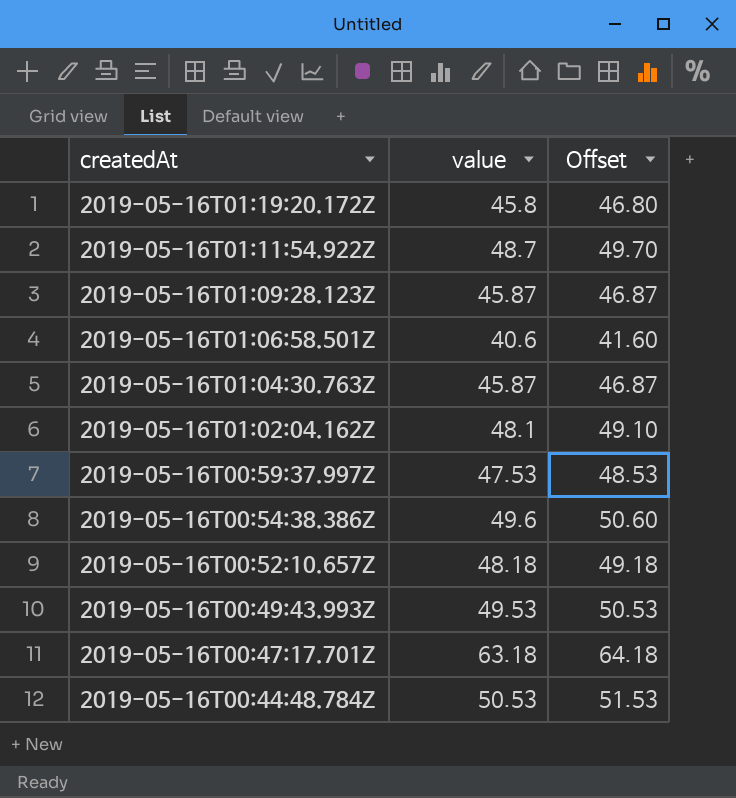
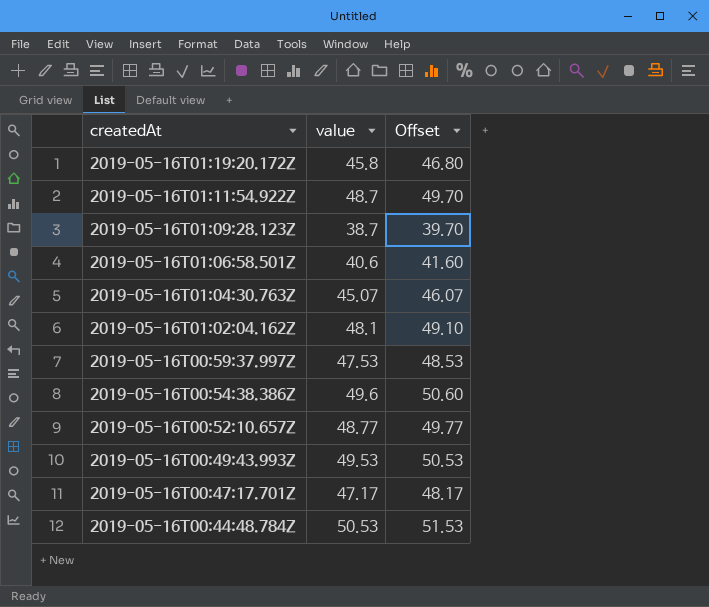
2019-05-16T01:09:28.123Z | value: 45.87 -> 38.7
2019-05-16T01:09:28.123Z | Offset: 46.87 -> 39.70
2019-05-16T01:04:30.763Z | value: 45.87 -> 45.07
2019-05-16T01:04:30.763Z | Offset: 46.87 -> 46.07
2019-05-16T00:52:10.657Z | value: 48.18 -> 48.77
2019-05-16T00:52:10.657Z | Offset: 49.18 -> 49.77
2019-05-16T00:47:17.701Z | value: 63.18 -> 47.17
2019-05-16T00:47:17.701Z | Offset: 64.18 -> 48.17

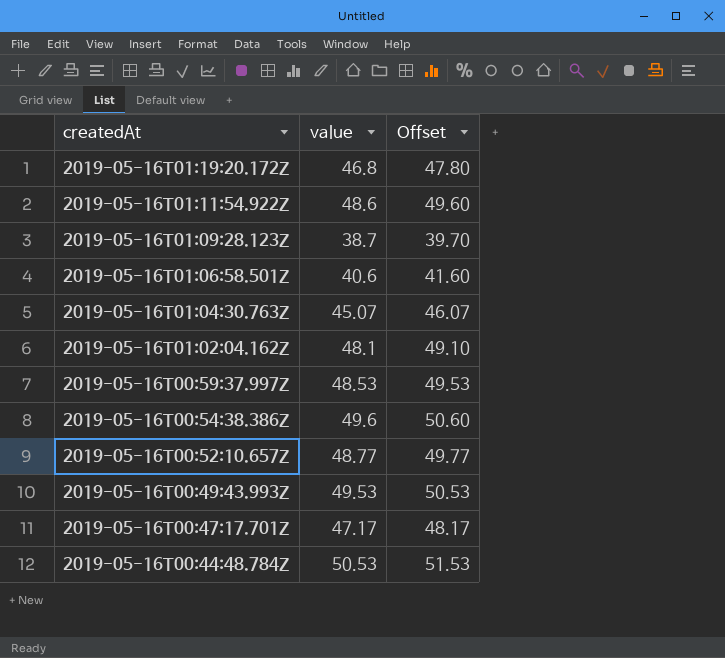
2019-05-16T01:19:20.172Z | value: 45.8 -> 46.8
2019-05-16T01:19:20.172Z | Offset: 46.80 -> 47.80
2019-05-16T01:11:54.922Z | value: 48.7 -> 48.6
2019-05-16T01:11:54.922Z | Offset: 49.70 -> 49.60
2019-05-16T00:59:37.997Z | value: 47.53 -> 48.53
2019-05-16T00:59:37.997Z | Offset: 48.53 -> 49.53

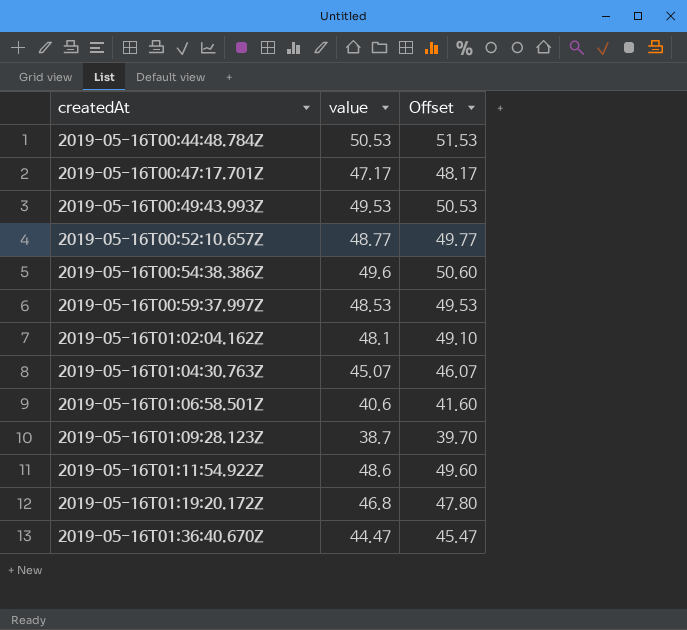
row order: createdAt descending -> createdAt ascending
row 2019-05-16T01:36:40.670Z: none -> 44.47 | 45.47

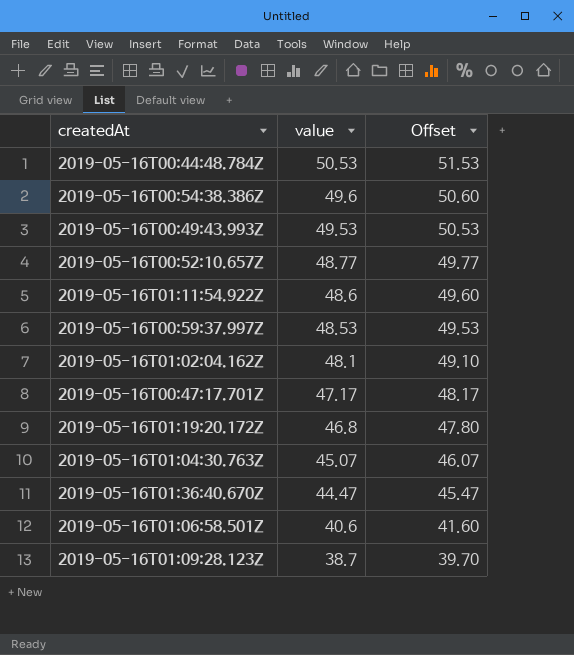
row order: createdAt ascending -> value descending

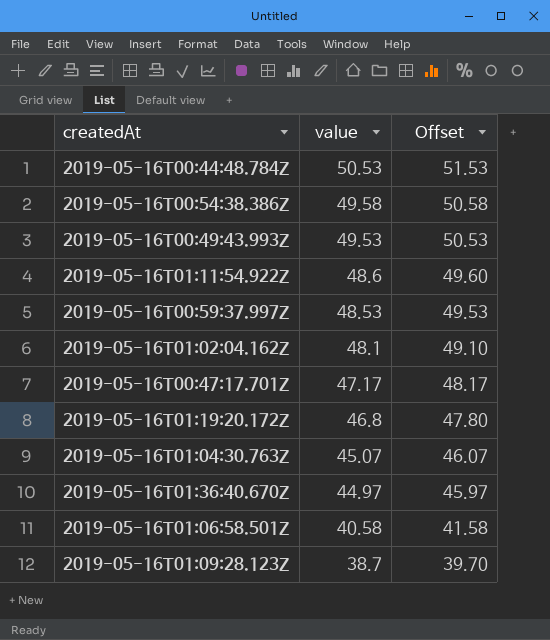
row 2019-05-16T00:52:10.657Z: 48.77 | 49.77 -> none
2019-05-16T00:54:38.386Z | value: 49.6 -> 49.58
2019-05-16T00:54:38.386Z | Offset: 50.60 -> 50.58
2019-05-16T01:36:40.670Z | value: 44.47 -> 44.97
2019-05-16T01:36:40.670Z | Offset: 45.47 -> 45.97
2019-05-16T01:06:58.501Z | value: 40.6 -> 40.58
2019-05-16T01:06:58.501Z | Offset: 41.60 -> 41.58

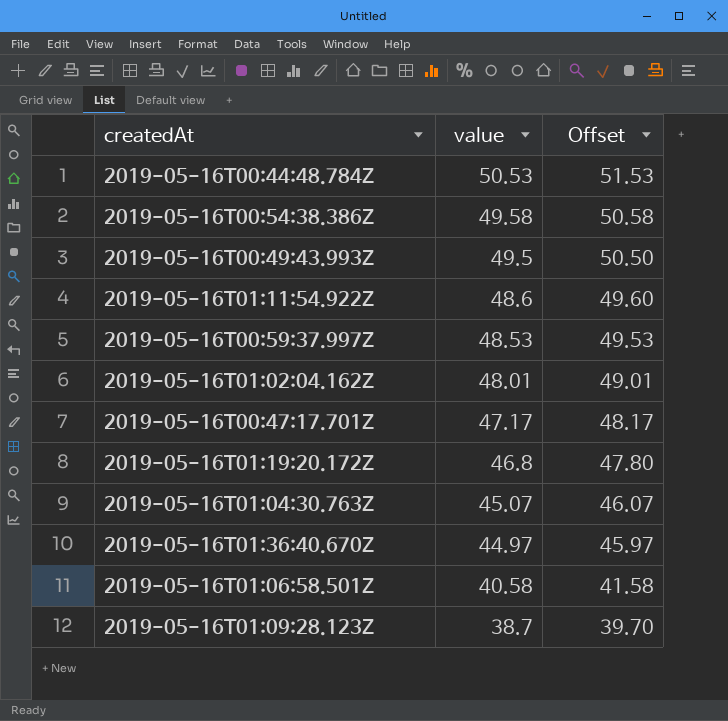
2019-05-16T00:49:43.993Z | value: 49.53 -> 49.5
2019-05-16T00:49:43.993Z | Offset: 50.53 -> 50.50
2019-05-16T01:02:04.162Z | value: 48.1 -> 48.01
2019-05-16T01:02:04.162Z | Offset: 49.10 -> 49.01

